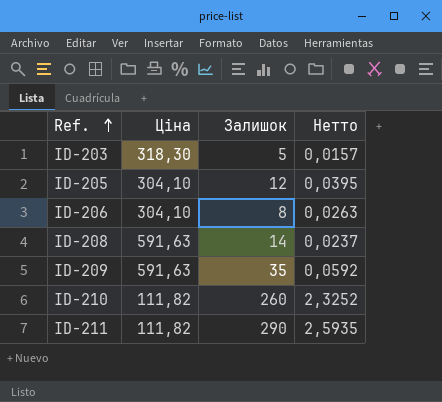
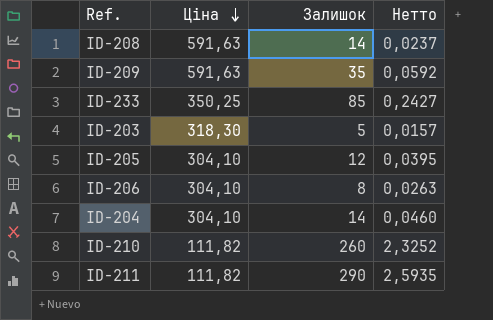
row order: Ref. ascending -> Ціна descending
row ID-233: none -> 350,25 | 85 | 0,2427
row ID-204: none -> 304,10 | 14 | 0,0460

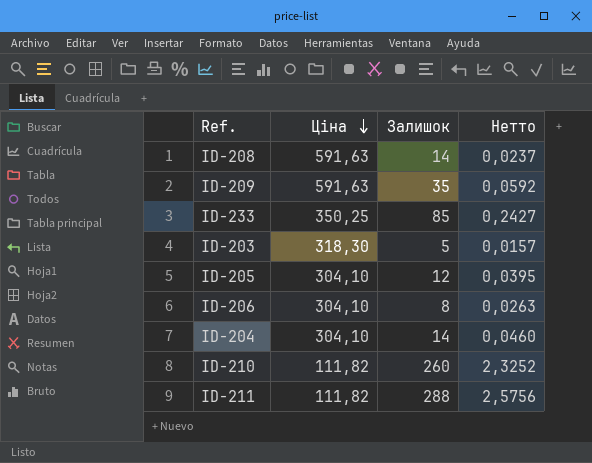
ID-211 | Залишок: 290 -> 288
ID-211 | Нетто: 2,5935 -> 2,5756

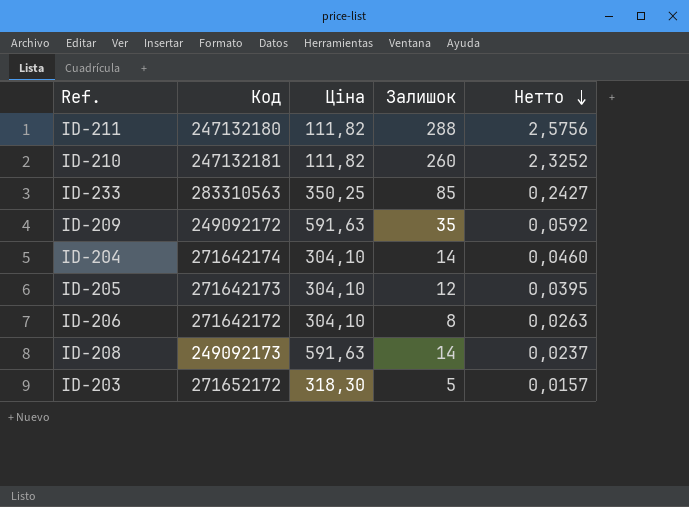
row order: Ціна descending -> Нетто descending
column Код | position: none -> 2

